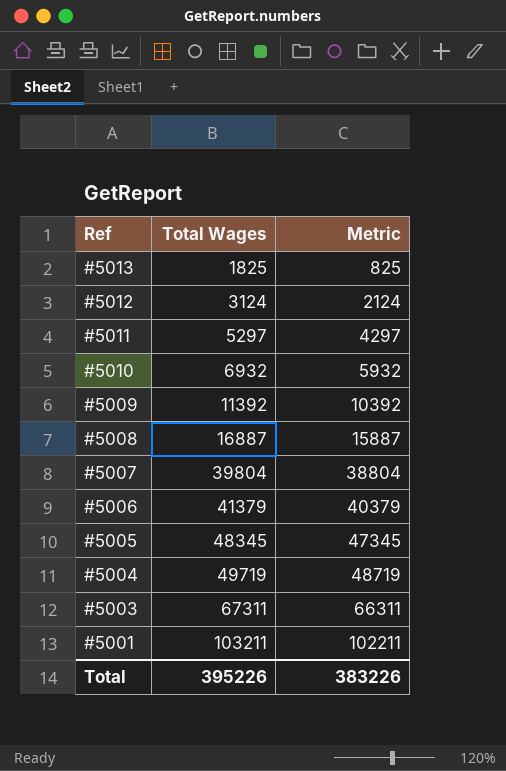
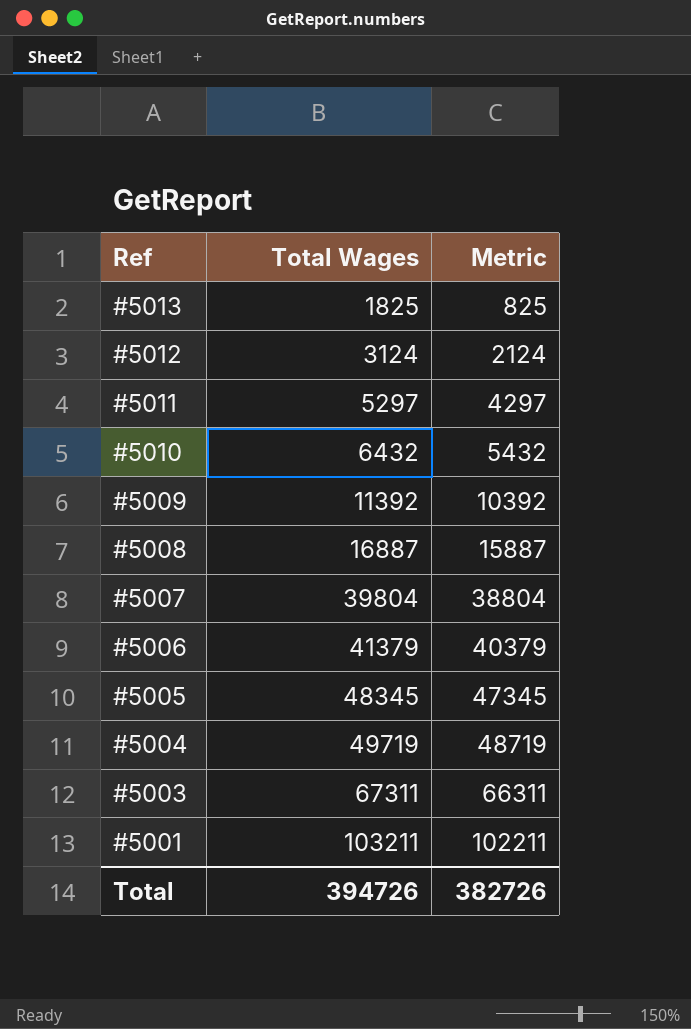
#5010 | Total Wages: 6932 -> 6432
#5010 | Metric: 5932 -> 5432
Total | Total Wages: 395226 -> 394726
Total | Metric: 383226 -> 382726

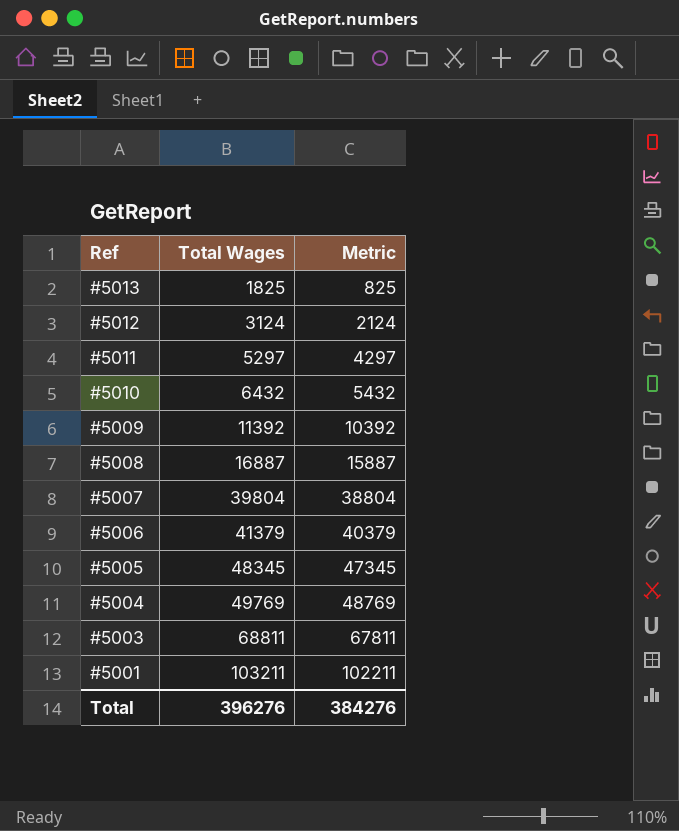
#5004 | Total Wages: 49719 -> 49769
#5004 | Metric: 48719 -> 48769
#5003 | Total Wages: 67311 -> 68811
#5003 | Metric: 66311 -> 67811
Total | Total Wages: 394726 -> 396276
Total | Metric: 382726 -> 384276

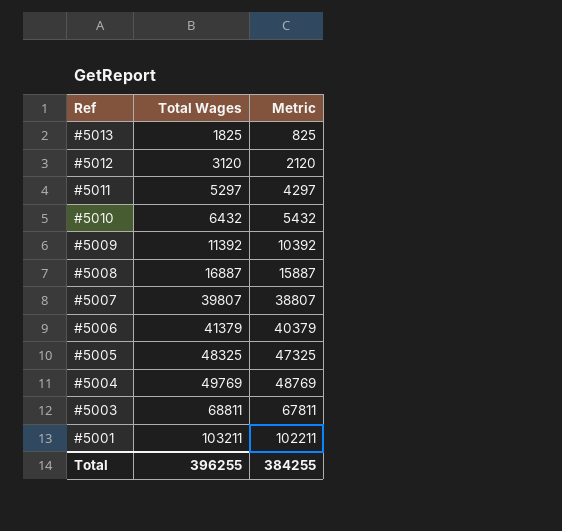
#5012 | Total Wages: 3124 -> 3120
#5012 | Metric: 2124 -> 2120
#5007 | Total Wages: 39804 -> 39807
#5007 | Metric: 38804 -> 38807
#5005 | Total Wages: 48345 -> 48325
#5005 | Metric: 47345 -> 47325
Total | Total Wages: 396276 -> 396255
Total | Metric: 384276 -> 384255

